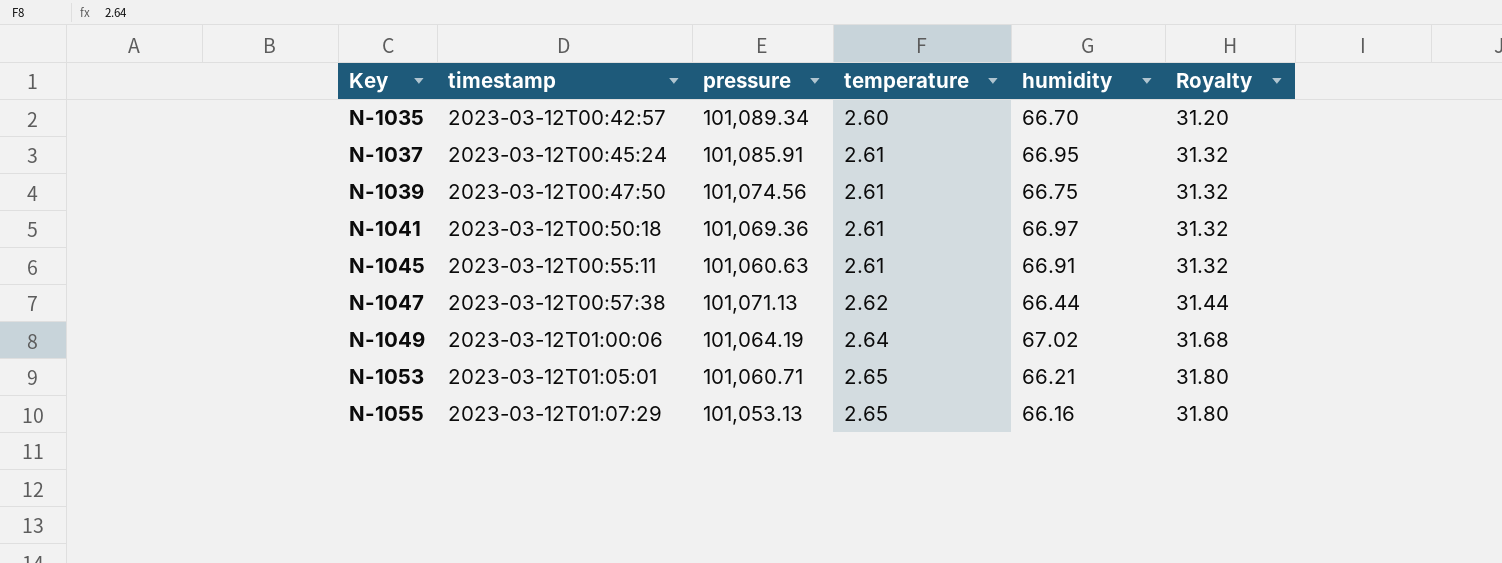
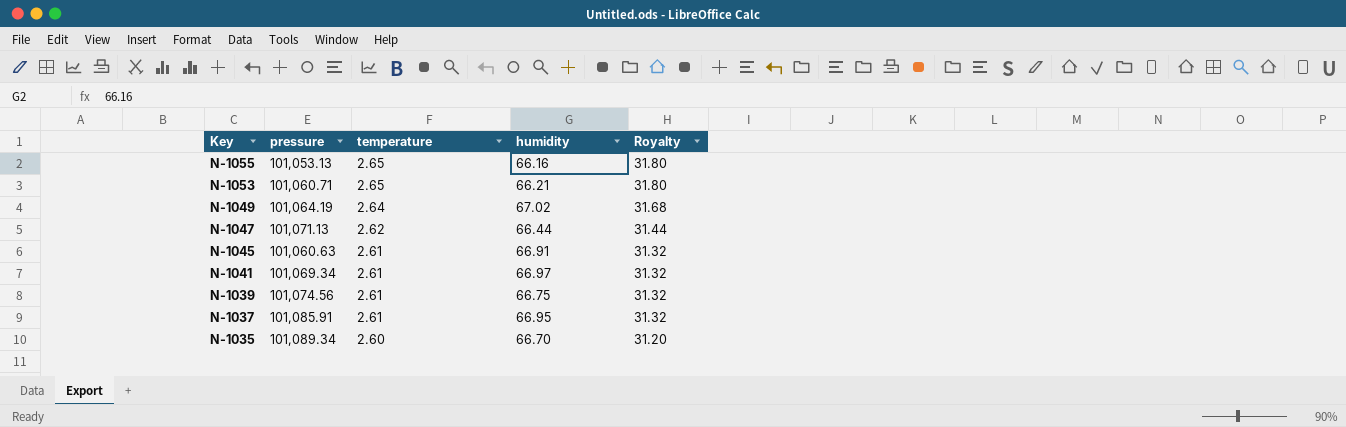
row order: Key ascending -> Key descending
column timestamp | position: 2 -> none
N-1041 | pressure: 101,069.36 -> 101,069.34

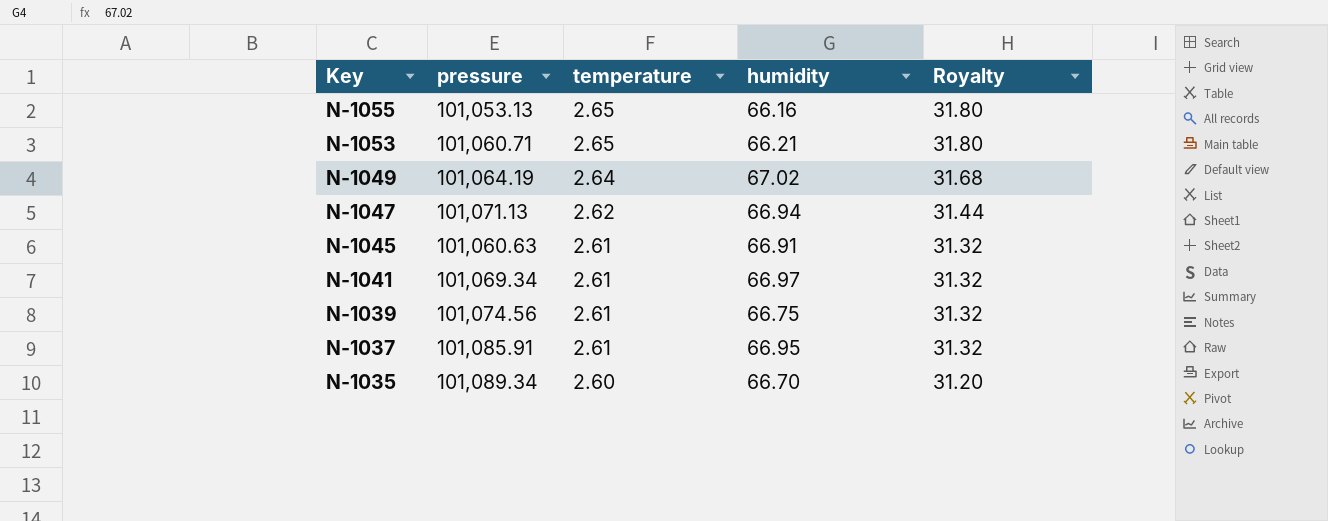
N-1047 | humidity: 66.44 -> 66.94

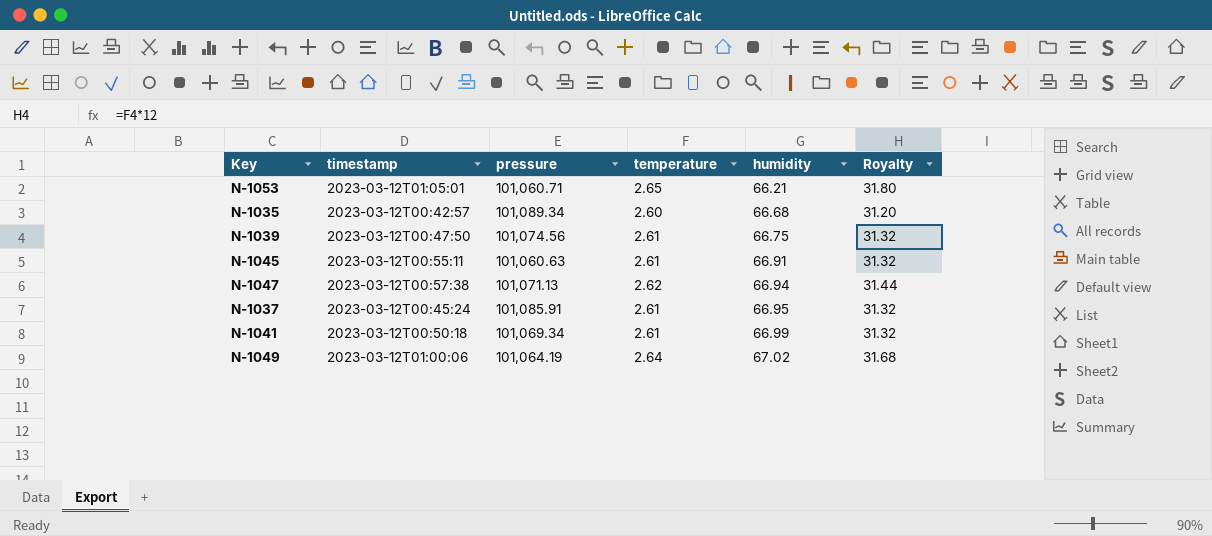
row order: Key descending -> humidity ascending
column timestamp | position: none -> 2
row N-1055: 101,053.13 | 2.65 | 66.16 | 31.80 -> none
N-1035 | humidity: 66.70 -> 66.68
N-1041 | humidity: 66.97 -> 66.99

